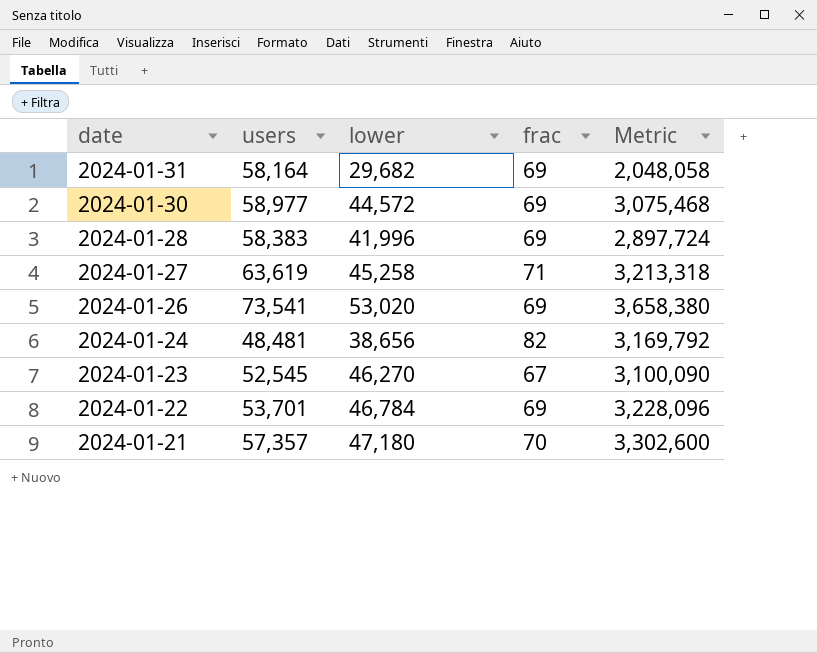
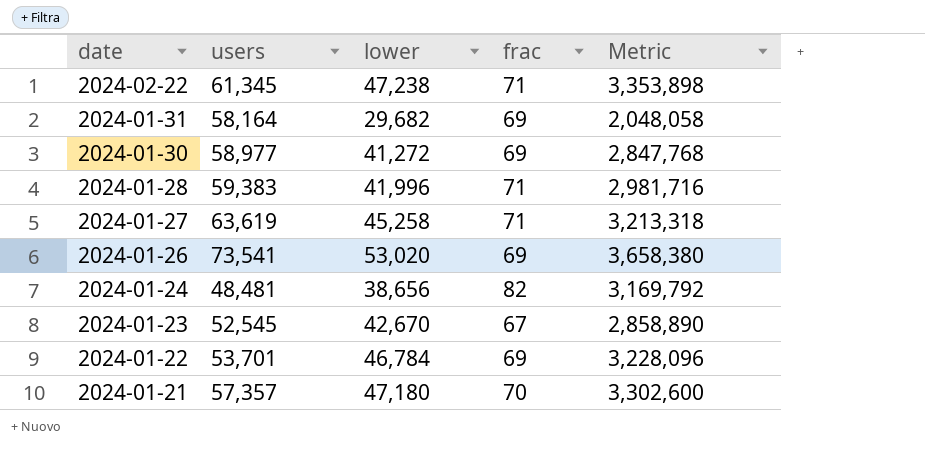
row 2024-02-22: none -> 61,345 | 47,238 | 71 | 3,353,898
2024-01-30 | lower: 44,572 -> 41,272
2024-01-30 | Metric: 3,075,468 -> 2,847,768
2024-01-28 | users: 58,383 -> 59,383
2024-01-28 | frac: 69 -> 71
2024-01-28 | Metric: 2,897,724 -> 2,981,716
2024-01-23 | lower: 46,270 -> 42,670
2024-01-23 | Metric: 3,100,090 -> 2,858,890

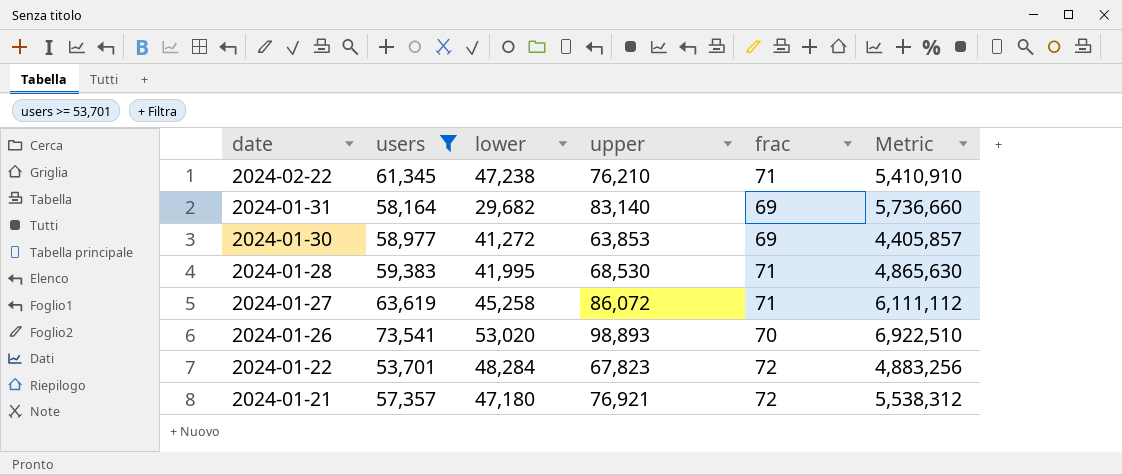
filter: none -> users >= 53,701
column upper | position: none -> 4
column Metric | formula: [lower] * [frac] -> [upper] * [frac]
2024-01-28 | lower: 41,996 -> 41,995
2024-01-26 | frac: 69 -> 70
2024-01-22 | lower: 46,784 -> 48,284
2024-01-22 | frac: 69 -> 72
2024-01-21 | frac: 70 -> 72

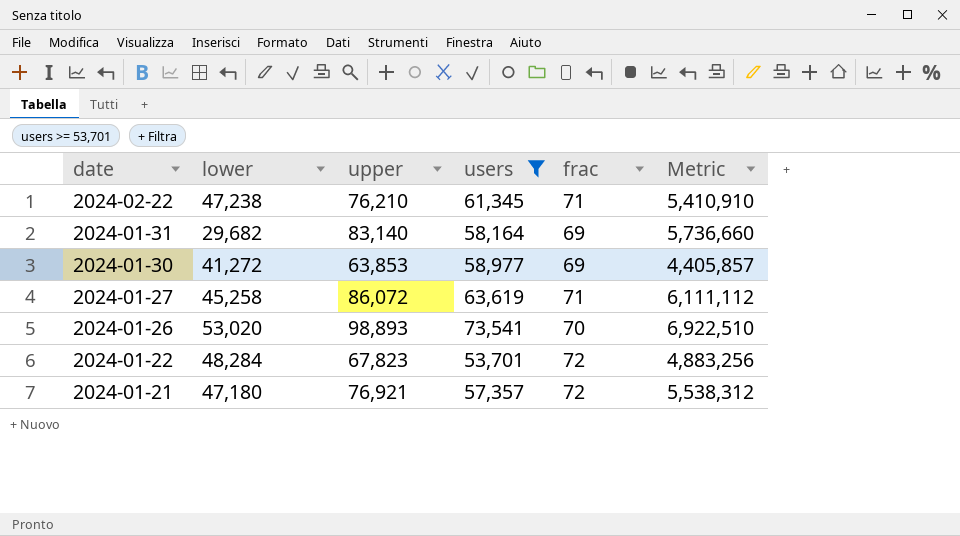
column users | position: 2 -> 4
row 2024-01-28: 59,383 | 41,995 | 68,530 | 71 | 4,865,630 -> none

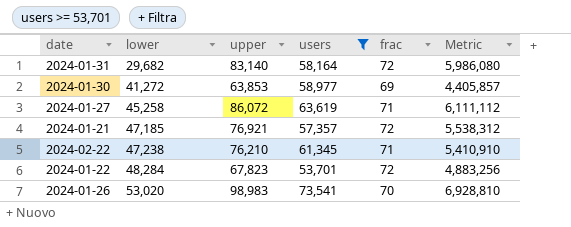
row order: date descending -> lower ascending
2024-01-31 | frac: 69 -> 72
2024-01-31 | Metric: 5,736,660 -> 5,986,080
2024-01-21 | lower: 47,180 -> 47,185
2024-01-26 | upper: 98,893 -> 98,983
2024-01-26 | Metric: 6,922,510 -> 6,928,810

